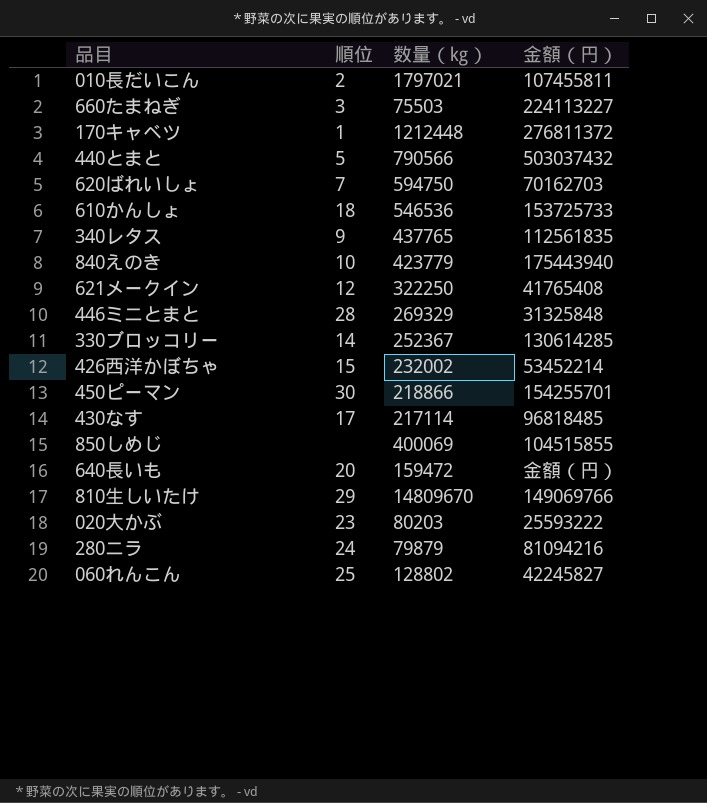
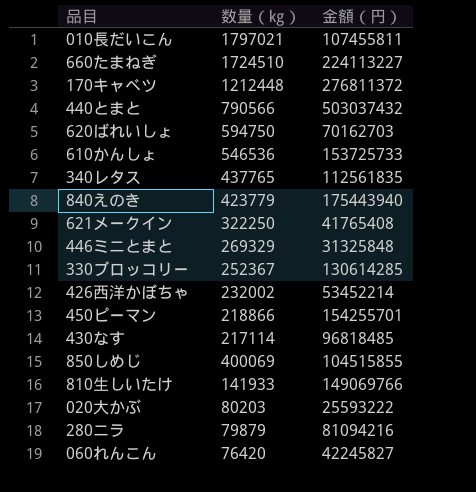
column 順位 | position: 2 -> none
row 640長いも: 20 | 159472 | 金額（円） -> none
660たまねぎ | 数量（㎏）: 75503 -> 1724510
810生しいたけ | 数量（㎏）: 14809670 -> 141933
060れんこん | 数量（㎏）: 128802 -> 76420

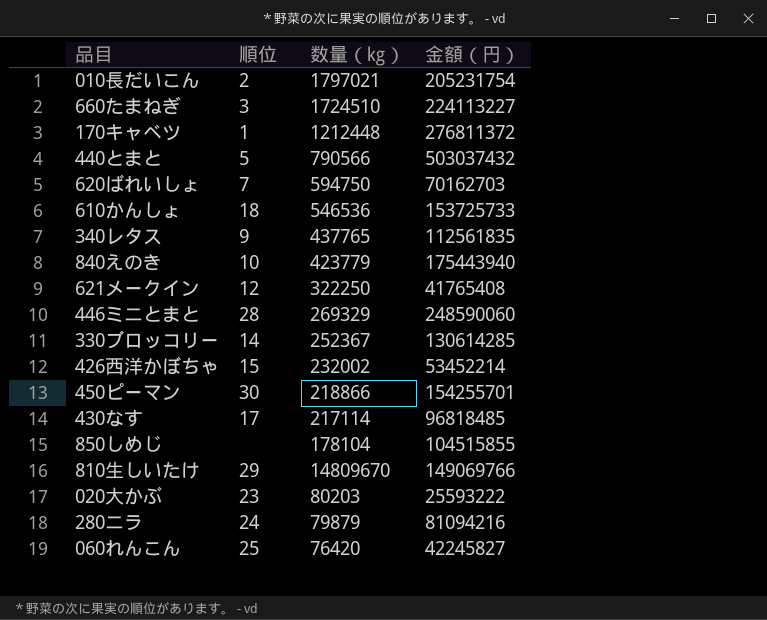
column 順位 | position: none -> 2
010長だいこん | 金額（円）: 107455811 -> 205231754
446ミニとまと | 金額（円）: 31325848 -> 248590060
850しめじ | 数量（㎏）: 400069 -> 178104
810生しいたけ | 数量（㎏）: 141933 -> 14809670

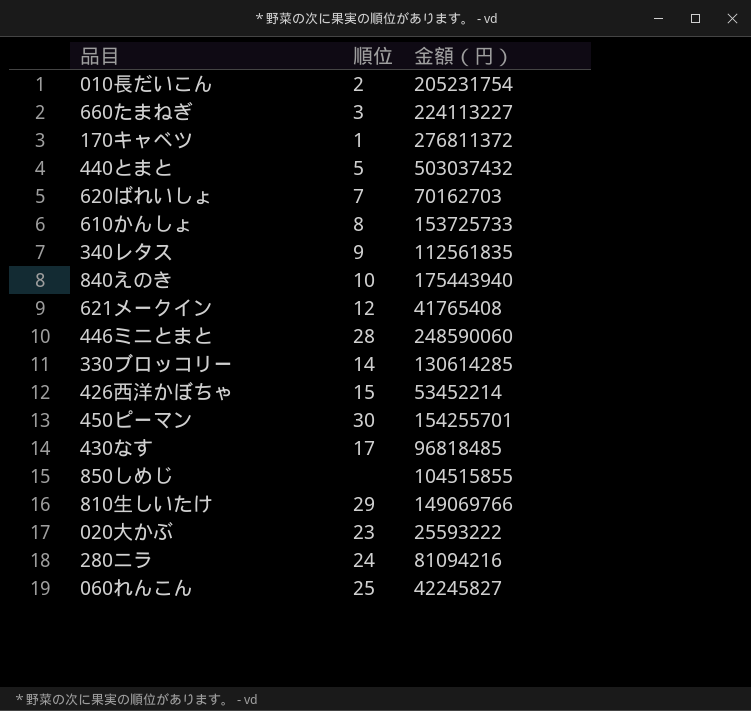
column 数量（㎏） | position: 3 -> none
610かんしょ | 順位: 18 -> 8

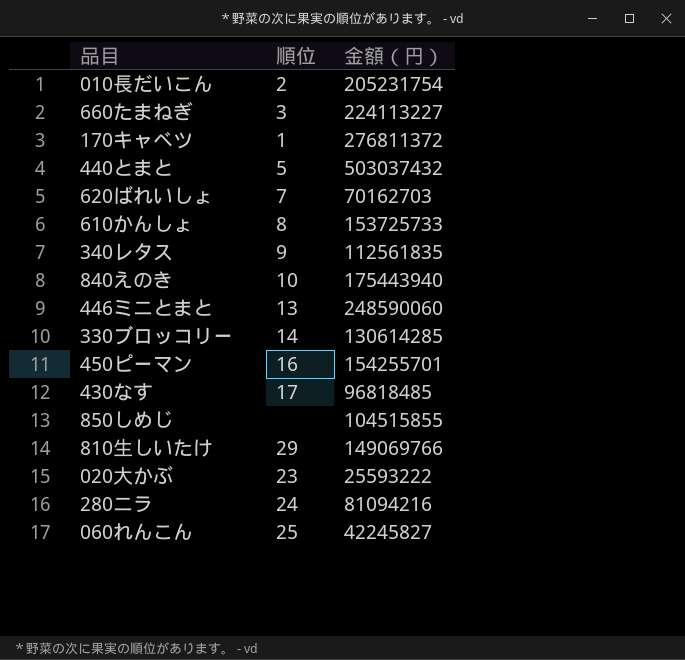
row 621メークイン: 12 | 41765408 -> none
row 426西洋かぼちゃ: 15 | 53452214 -> none
446ミニとまと | 順位: 28 -> 13
450ピーマン | 順位: 30 -> 16

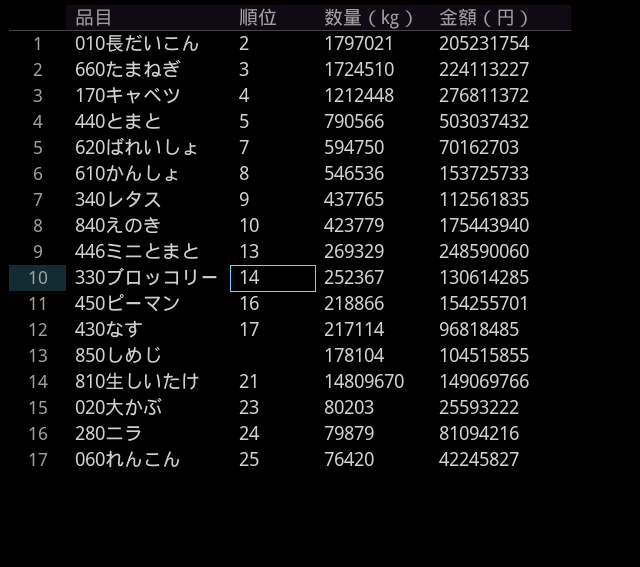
column 数量（㎏） | position: none -> 3
170キャベツ | 順位: 1 -> 4
810生しいたけ | 順位: 29 -> 21

